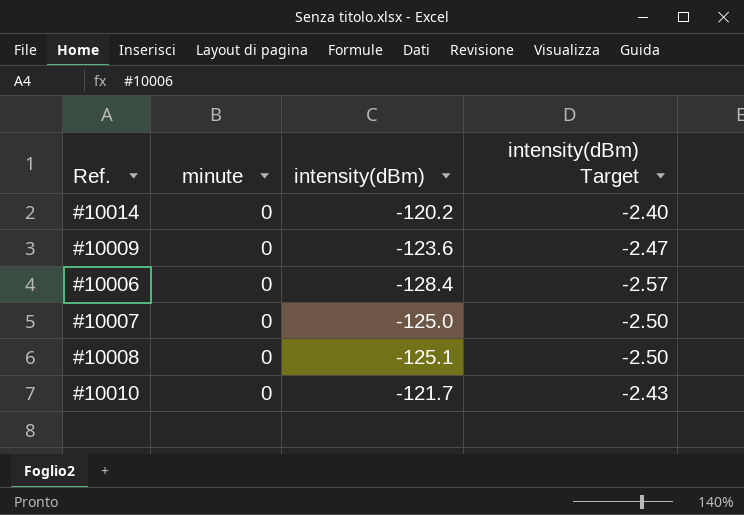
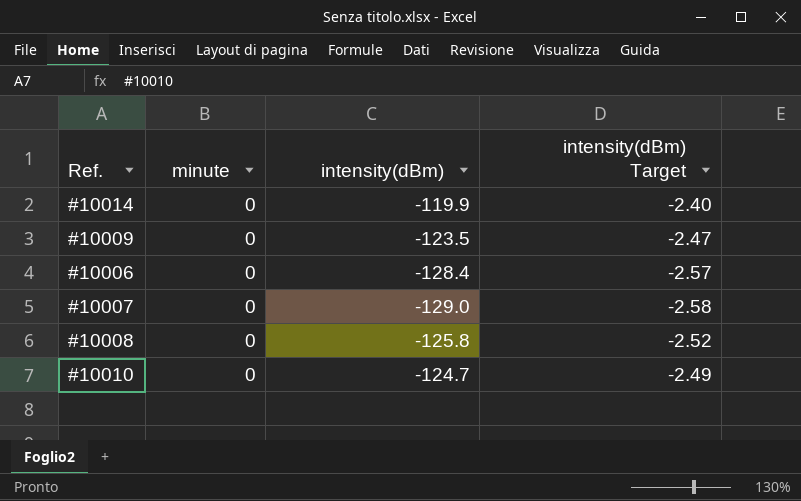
#10014 | intensity(dBm): -120.2 -> -119.9
#10009 | intensity(dBm): -123.6 -> -123.5
#10007 | intensity(dBm): -125.0 -> -129.0
#10007 | intensity(dBm) Target: -2.50 -> -2.58
#10008 | intensity(dBm): -125.1 -> -125.8
#10008 | intensity(dBm) Target: -2.50 -> -2.52
#10010 | intensity(dBm): -121.7 -> -124.7
#10010 | intensity(dBm) Target: -2.43 -> -2.49

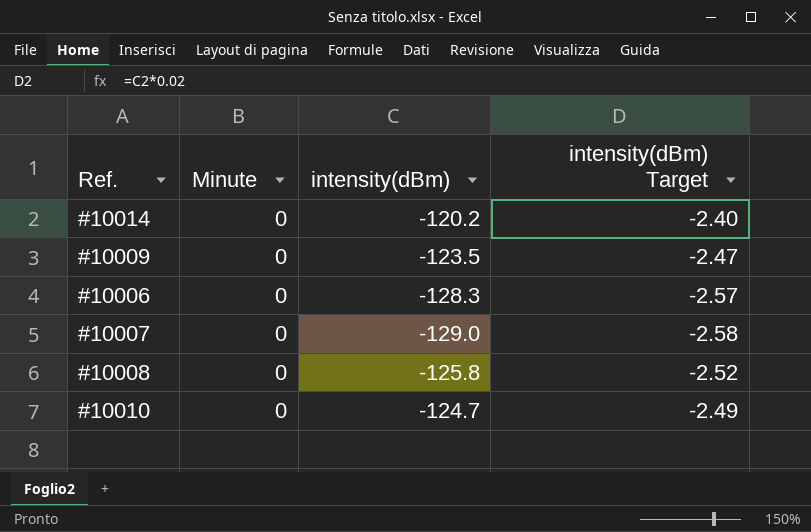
column name: minute -> Minute
#10014 | intensity(dBm): -119.9 -> -120.2
#10006 | intensity(dBm): -128.4 -> -128.3

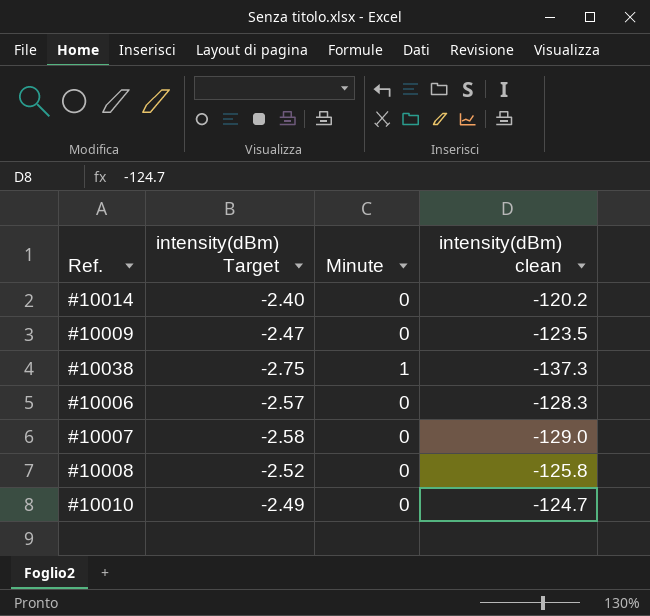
column intensity(dBm) Target | position: 4 -> 2
column name: intensity(dBm) -> intensity(dBm) clean
row #10038: none -> -2.75 | 1 | -137.3

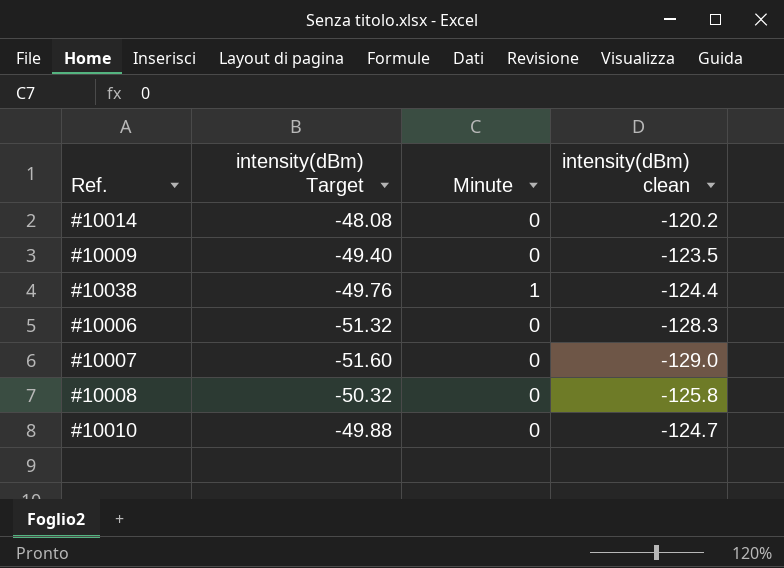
column intensity(dBm) Target | formula: [intensity(dBm) clean] * 0.02 -> [intensity(dBm) clean] * 0.4
#10038 | intensity(dBm) clean: -137.3 -> -124.4

